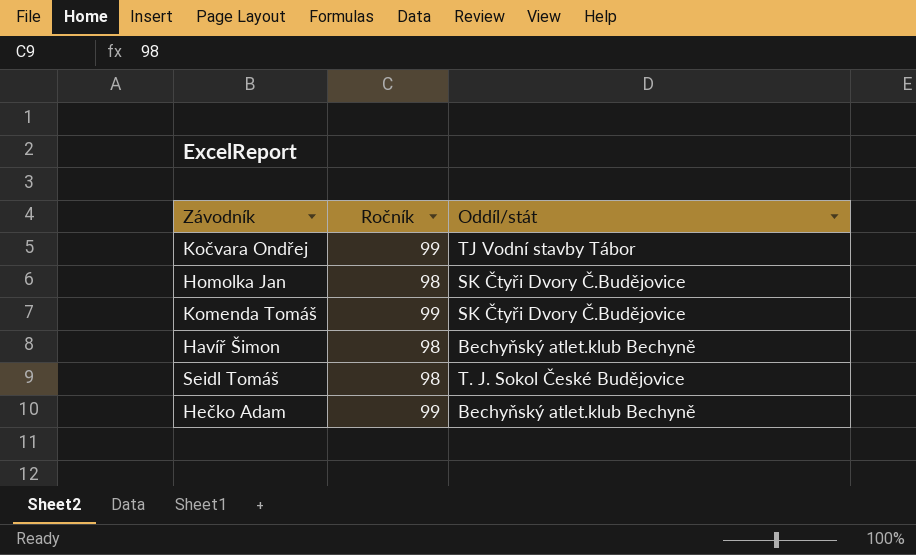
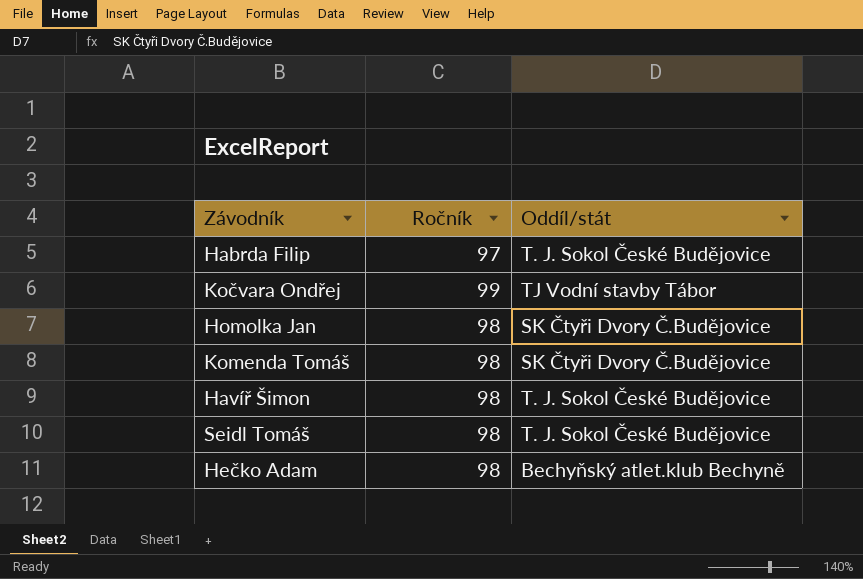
row Habrda Filip: none -> 97 | T. J. Sokol České Budějovice
Komenda Tomáš | Ročník: 99 -> 98
Havíř Šimon | Oddíl/stát: Bechyňský atlet.klub Bechyně -> T. J. Sokol České Budějovice
Hečko Adam | Ročník: 99 -> 98

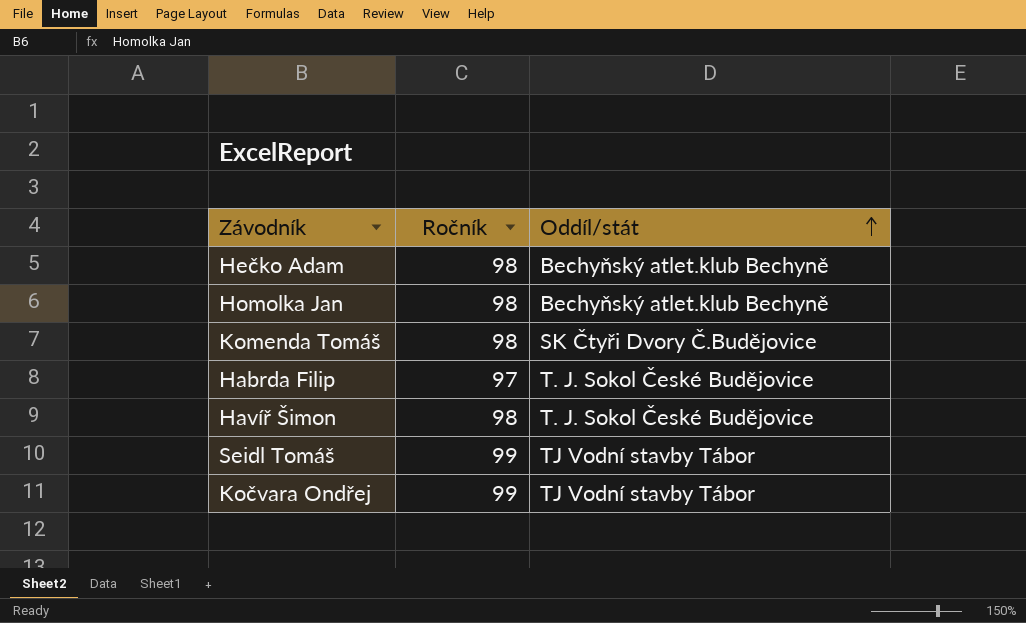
row order: none -> Oddíl/stát ascending
Homolka Jan | Oddíl/stát: SK Čtyři Dvory Č.Budějovice -> Bechyňský atlet.klub Bechyně
Seidl Tomáš | Ročník: 98 -> 99
Seidl Tomáš | Oddíl/stát: T. J. Sokol České Budějovice -> TJ Vodní stavby Tábor

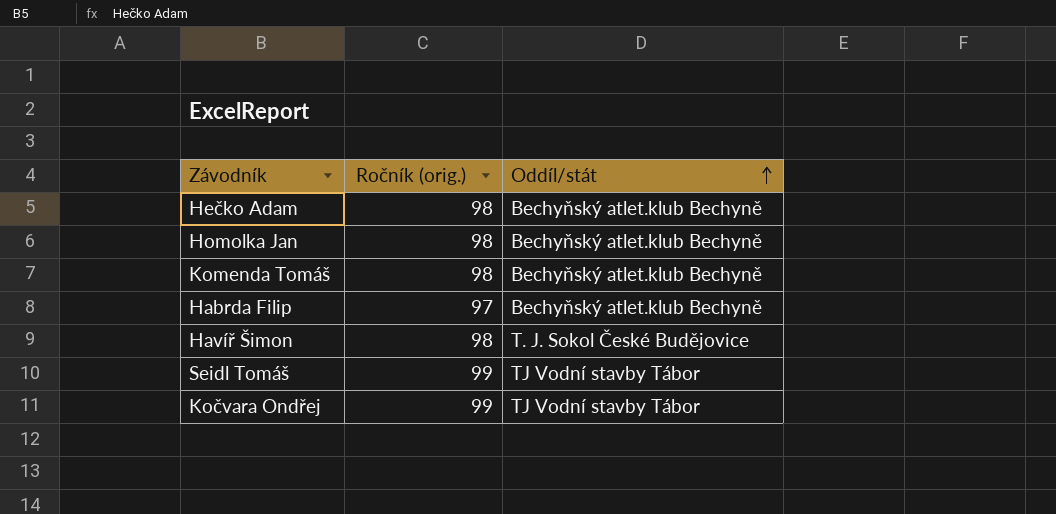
column name: Ročník -> Ročník (orig.)
Komenda Tomáš | Oddíl/stát: SK Čtyři Dvory Č.Budějovice -> Bechyňský atlet.klub Bechyně
Habrda Filip | Oddíl/stát: T. J. Sokol České Budějovice -> Bechyňský atlet.klub Bechyně

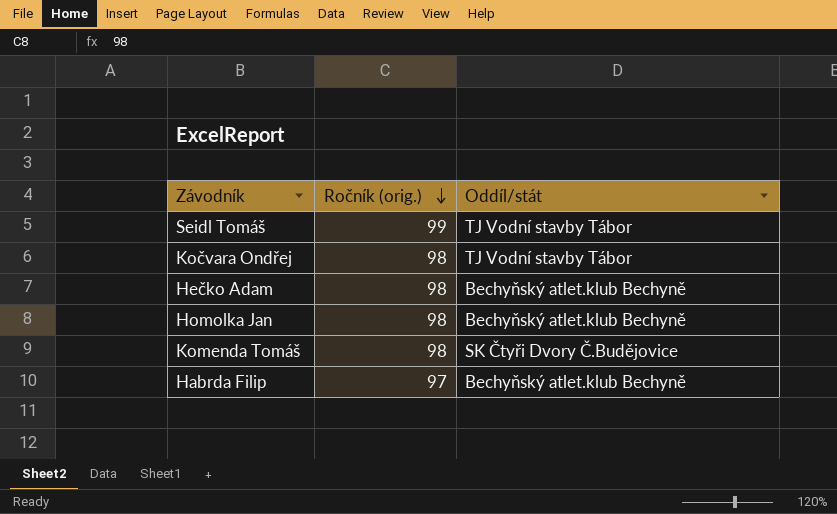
row order: Oddíl/stát ascending -> Ročník (orig.) descending
row Havíř Šimon: 98 | T. J. Sokol České Budějovice -> none
Kočvara Ondřej | Ročník (orig.): 99 -> 98
Komenda Tomáš | Oddíl/stát: Bechyňský atlet.klub Bechyně -> SK Čtyři Dvory Č.Budějovice

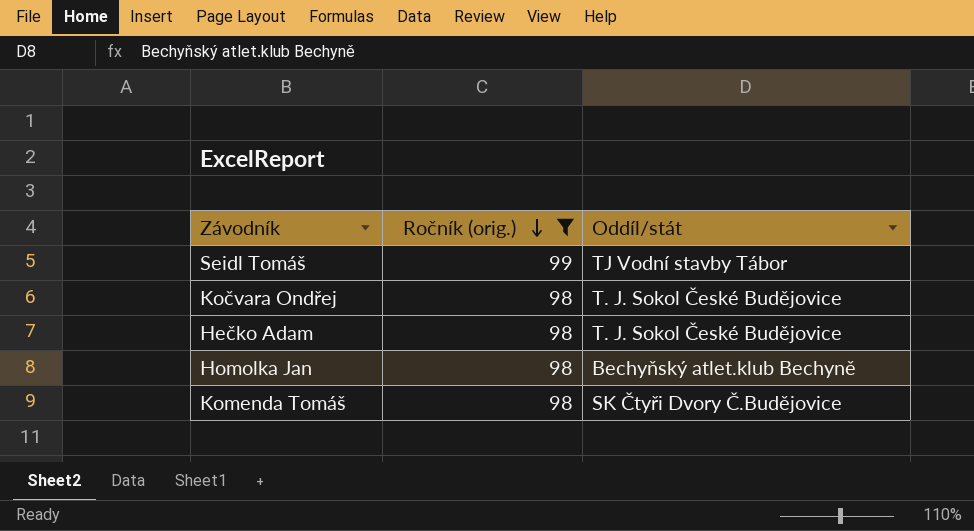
filter: none -> Ročník (orig.) != 97
Kočvara Ondřej | Oddíl/stát: TJ Vodní stavby Tábor -> T. J. Sokol České Budějovice
Hečko Adam | Oddíl/stát: Bechyňský atlet.klub Bechyně -> T. J. Sokol České Budějovice

